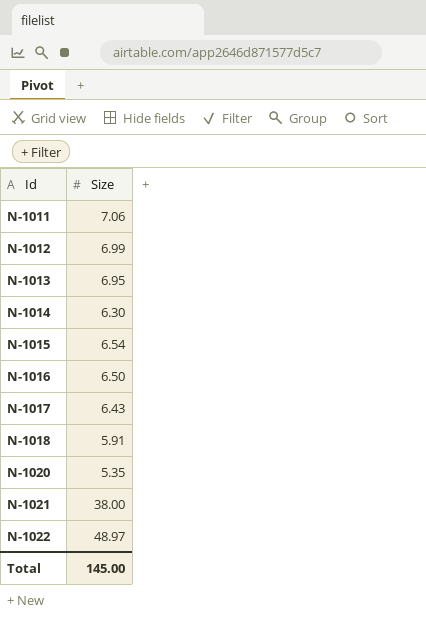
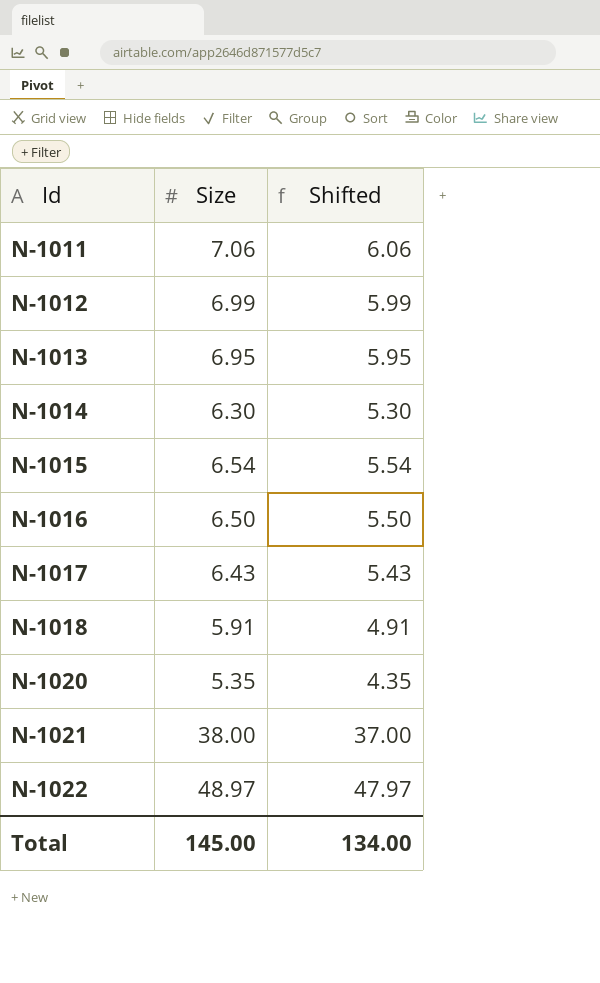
column Shifted | formula: none -> [Size] - 1

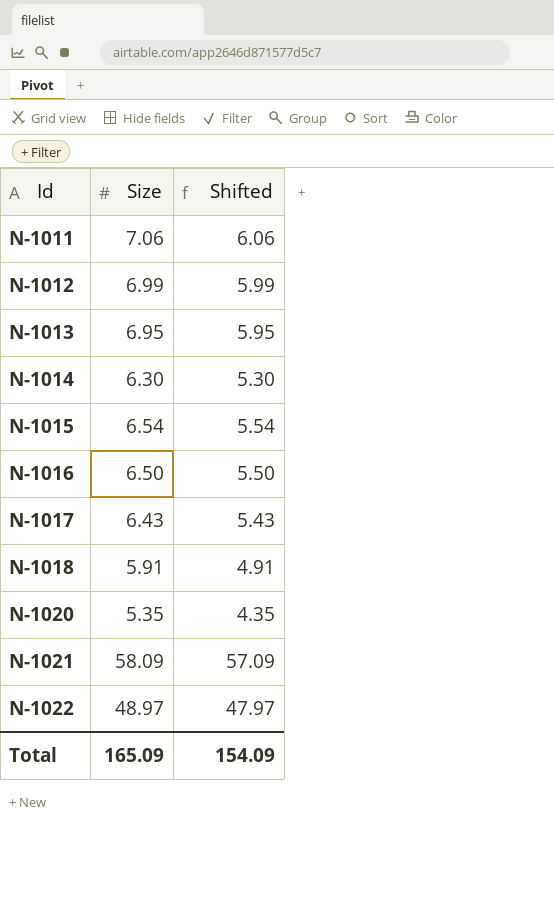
N-1021 | Size: 38.00 -> 58.09
N-1021 | Shifted: 37.00 -> 57.09
Total | Size: 145.00 -> 165.09
Total | Shifted: 134.00 -> 154.09

